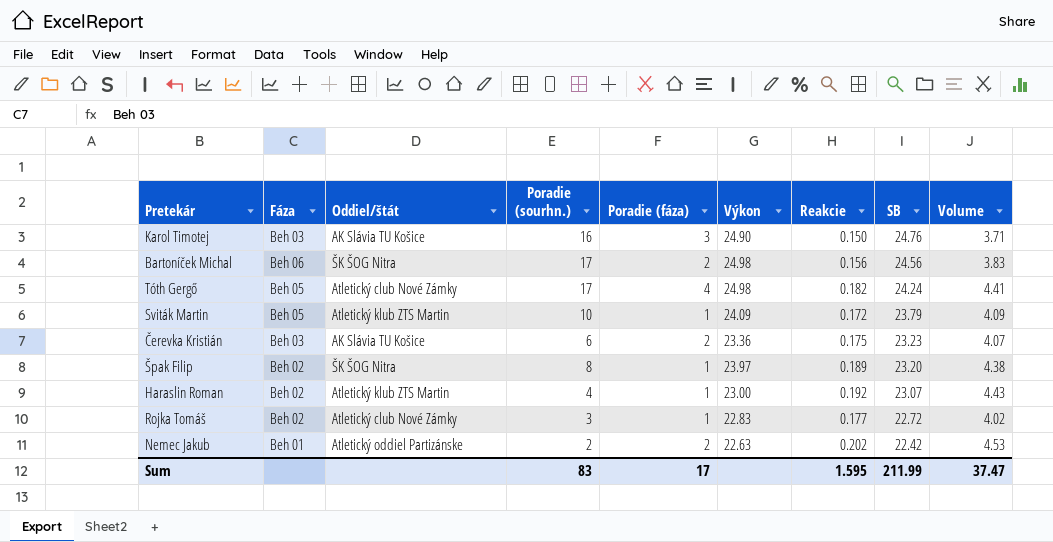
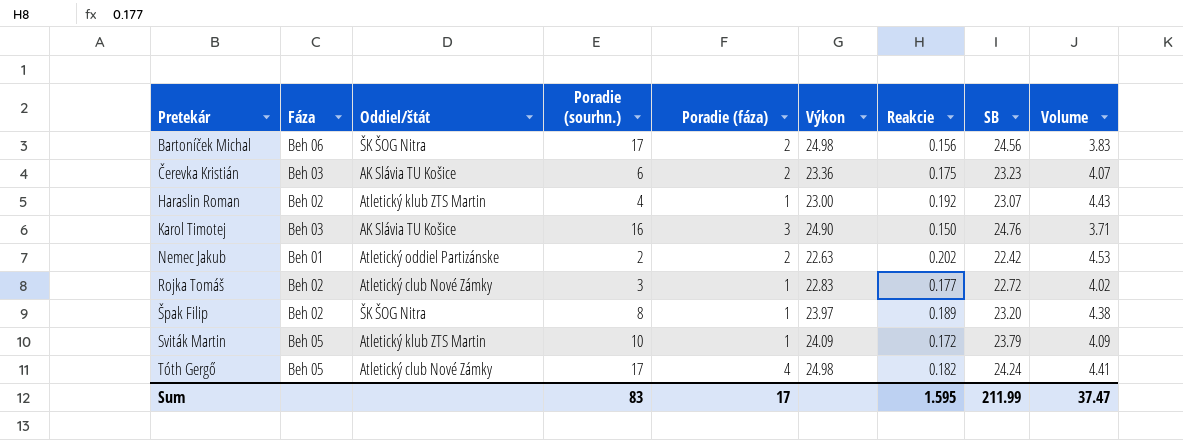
row order: SB descending -> Pretekár ascending

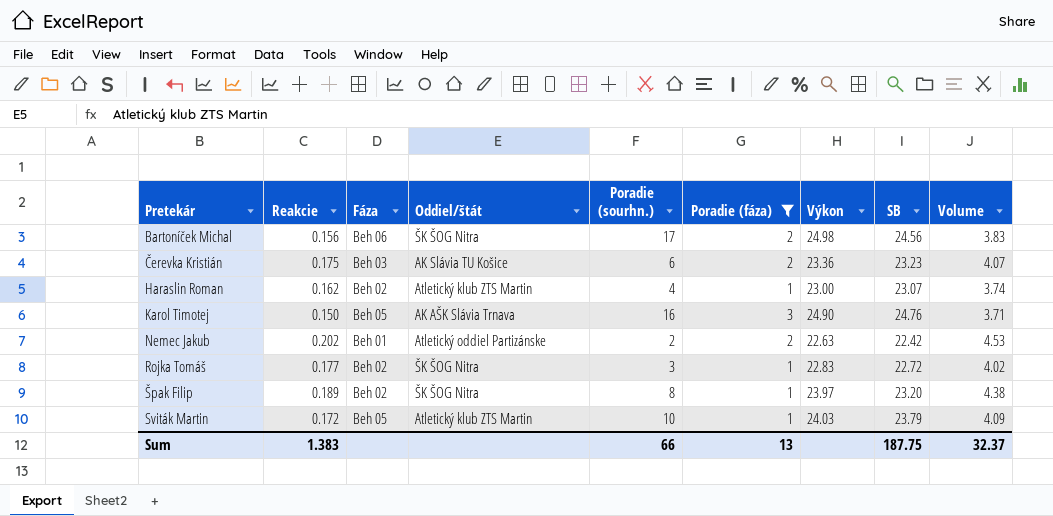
filter: none -> Poradie (fáza) != 4
column Reakcie | position: 7 -> 2
Haraslin Roman | Reakcie: 0.192 -> 0.162
Haraslin Roman | Volume: 4.43 -> 3.74
Karol Timotej | Fáza: Beh 03 -> Beh 05
Karol Timotej | Oddiel/štát: AK Slávia TU Košice -> AK AŠK Slávia Trnava
Rojka Tomáš | Oddiel/štát: Atletický club Nové Zámky -> ŠK ŠOG Nitra
Sviták Martin | Výkon: 24.09 -> 24.03
Sum | Reakcie: 1.595 -> 1.383
Sum | Poradie (sourhn.): 83 -> 66
Sum | Poradie (fáza): 17 -> 13
Sum | SB: 211.99 -> 187.75
Sum | Volume: 37.47 -> 32.37

